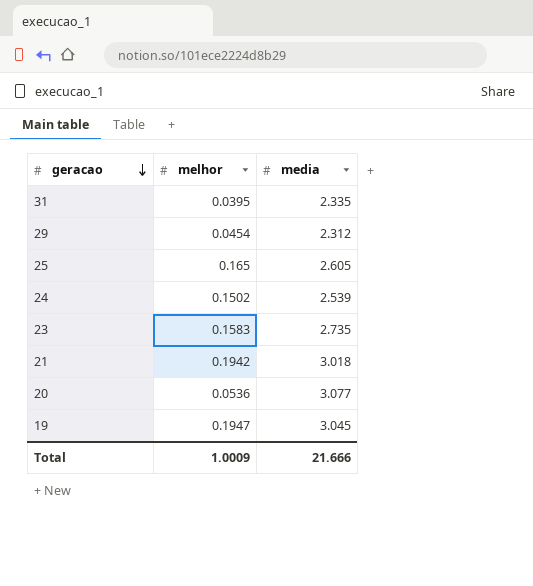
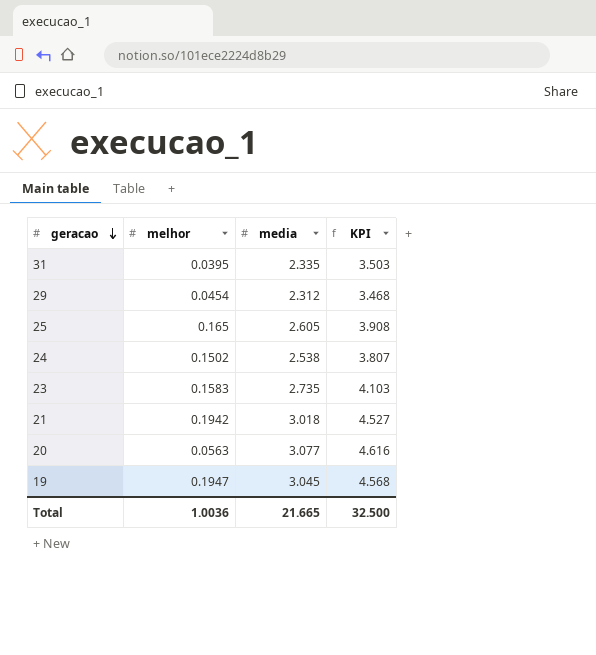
column KPI | formula: none -> [media] * 1.5
24 | media: 2.539 -> 2.538
20 | melhor: 0.0536 -> 0.0563
Total | melhor: 1.0009 -> 1.0036
Total | media: 21.666 -> 21.665

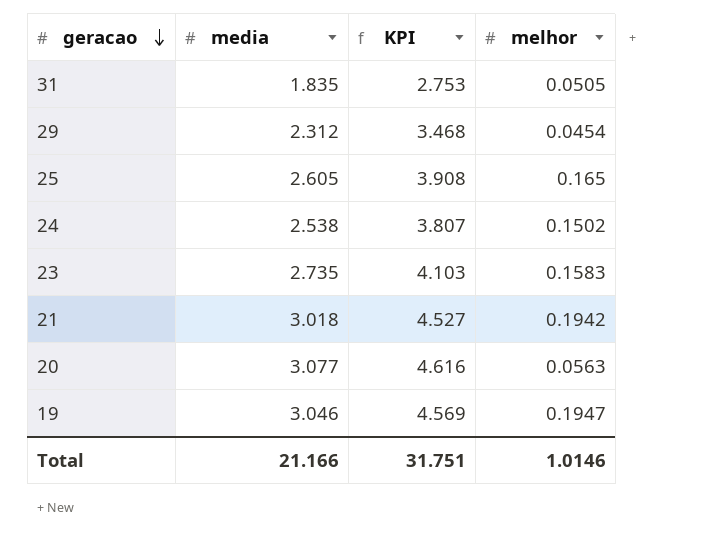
column melhor | position: 2 -> 4
31 | media: 2.335 -> 1.835
31 | KPI: 3.503 -> 2.753
31 | melhor: 0.0395 -> 0.0505
19 | media: 3.045 -> 3.046
19 | KPI: 4.568 -> 4.569
Total | media: 21.665 -> 21.166
Total | KPI: 32.500 -> 31.751
Total | melhor: 1.0036 -> 1.0146

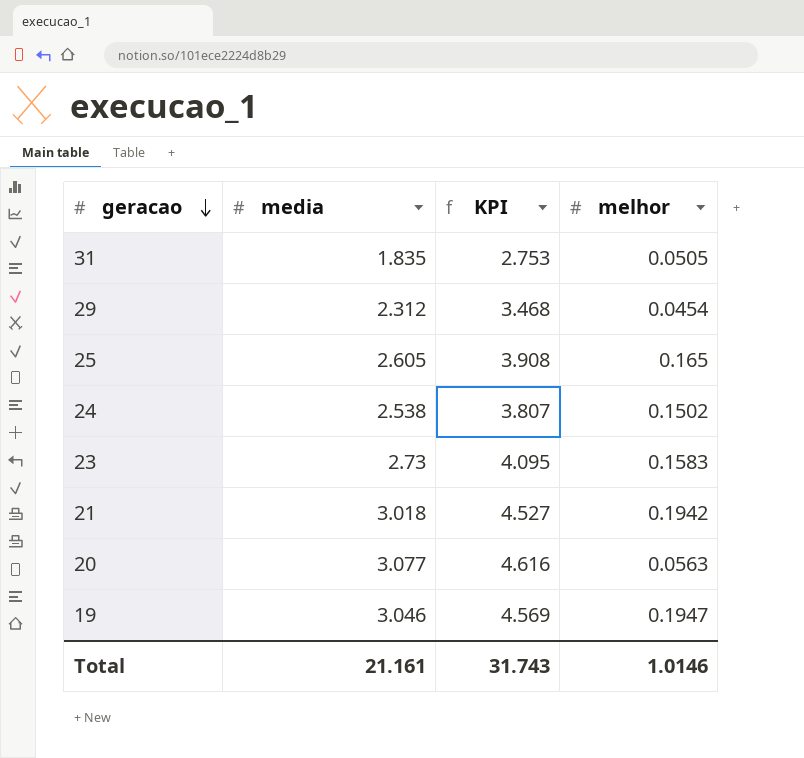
23 | media: 2.735 -> 2.73
23 | KPI: 4.103 -> 4.095
Total | media: 21.166 -> 21.161
Total | KPI: 31.751 -> 31.743

